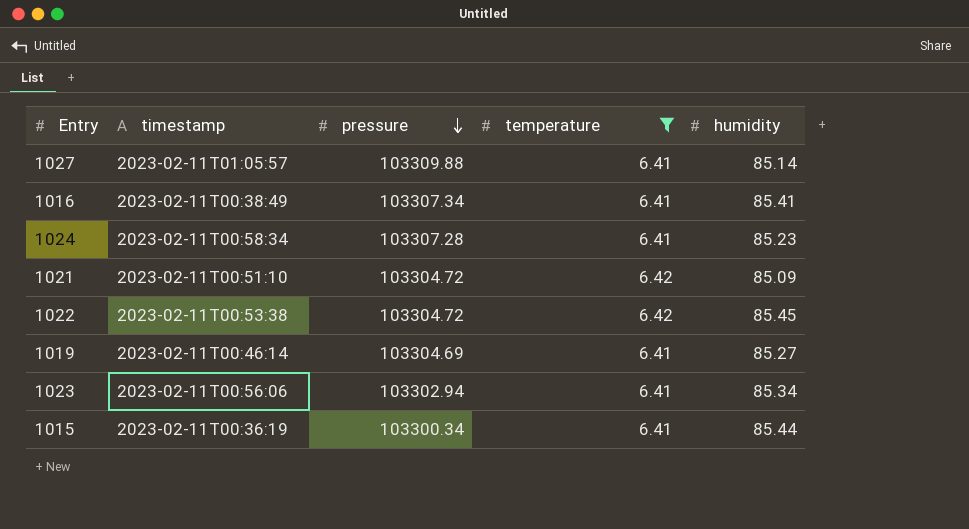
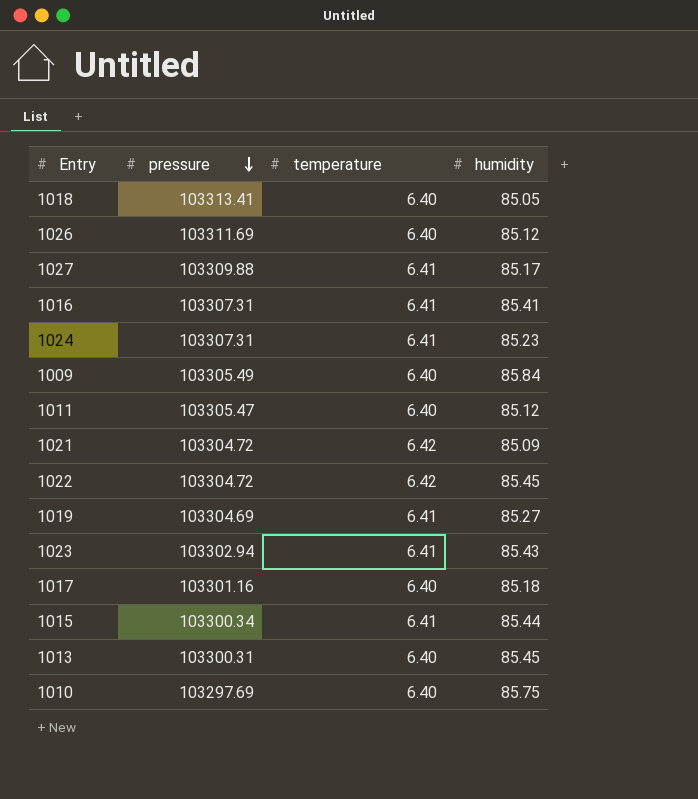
filter: temperature != 6.40 -> none
column timestamp | position: 2 -> none
1027 | humidity: 85.14 -> 85.17
1016 | pressure: 103307.34 -> 103307.31
1024 | pressure: 103307.28 -> 103307.31
1023 | humidity: 85.34 -> 85.43

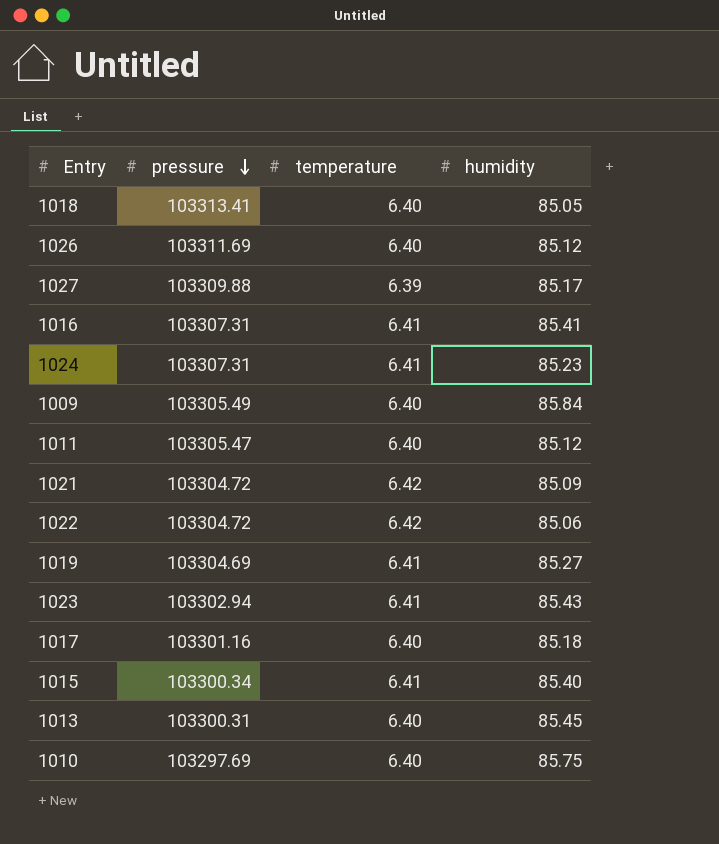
1027 | temperature: 6.41 -> 6.39
1022 | humidity: 85.45 -> 85.06
1015 | humidity: 85.44 -> 85.40

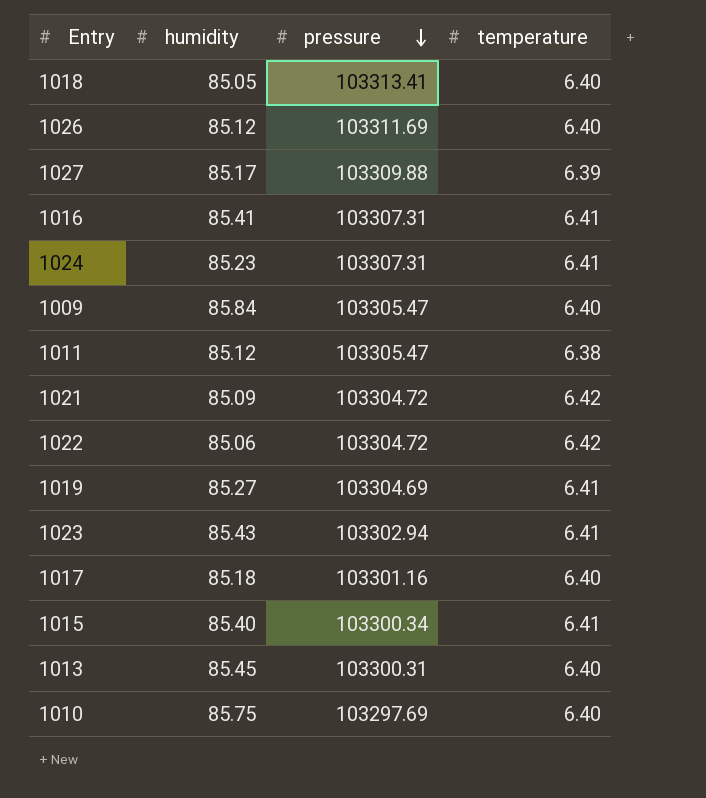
column humidity | position: 4 -> 2
1009 | pressure: 103305.49 -> 103305.47
1011 | temperature: 6.40 -> 6.38

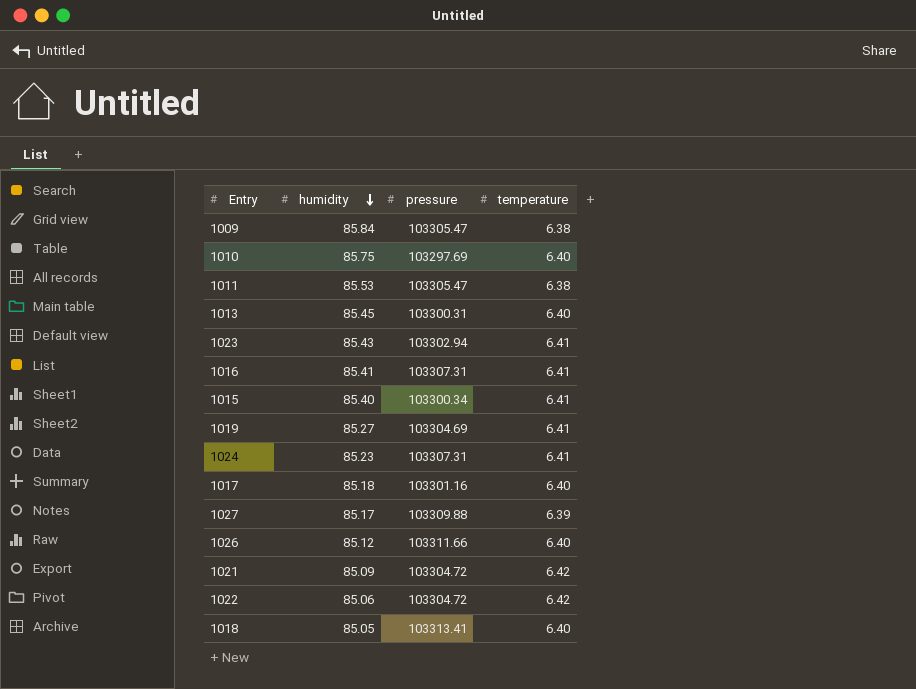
row order: pressure descending -> humidity descending
1009 | temperature: 6.40 -> 6.38
1011 | humidity: 85.12 -> 85.53
1026 | pressure: 103311.69 -> 103311.66

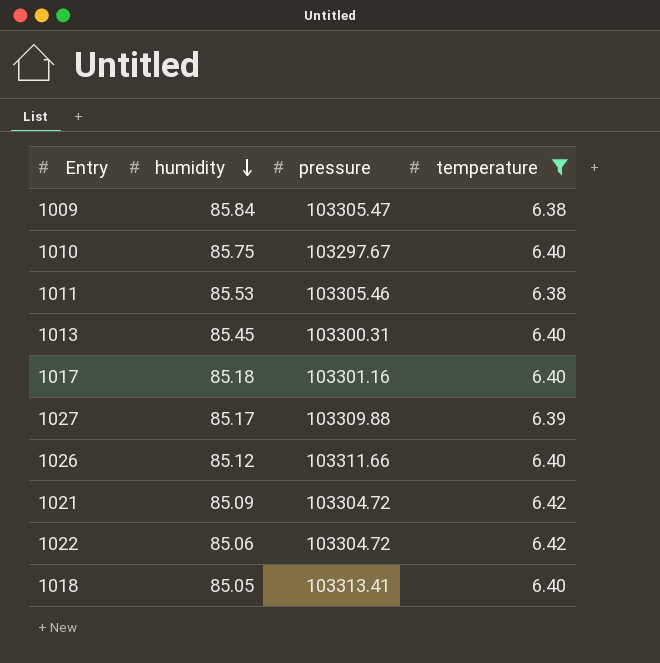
filter: none -> temperature != 6.41
1010 | pressure: 103297.69 -> 103297.67
1011 | pressure: 103305.47 -> 103305.46

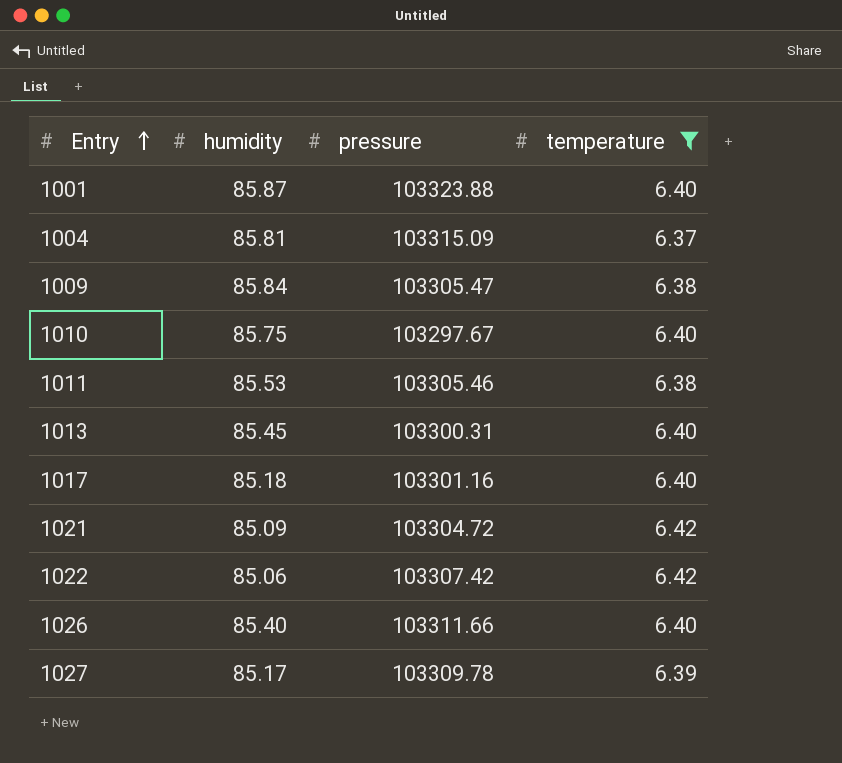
row order: humidity descending -> Entry ascending
row 1018: 85.05 | 103313.41 | 6.40 -> none
row 1001: none -> 85.87 | 103323.88 | 6.40
row 1004: none -> 85.81 | 103315.09 | 6.37
1022 | pressure: 103304.72 -> 103307.42
1026 | humidity: 85.12 -> 85.40
1027 | pressure: 103309.88 -> 103309.78

